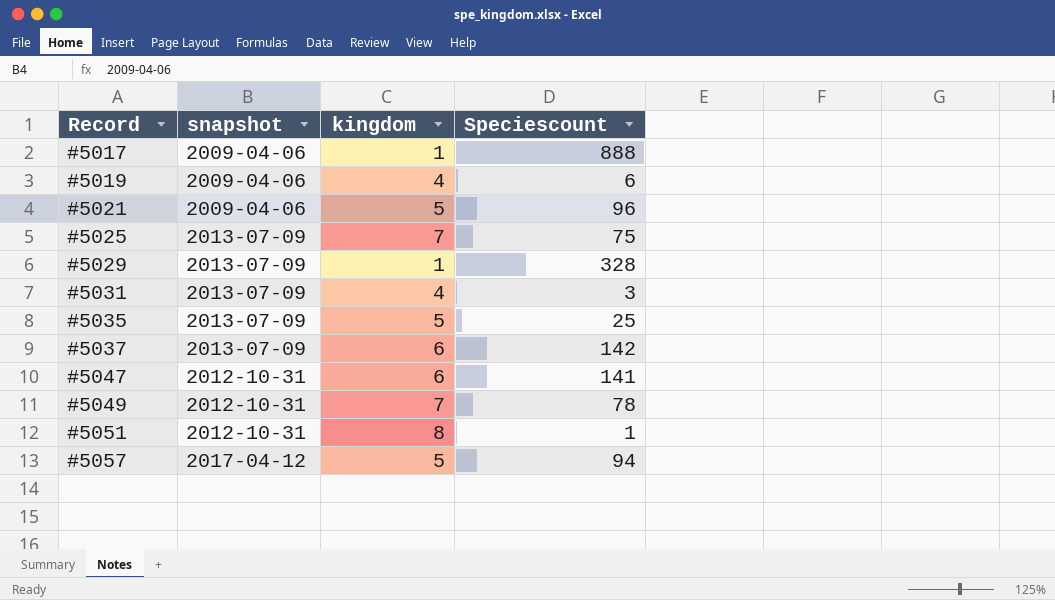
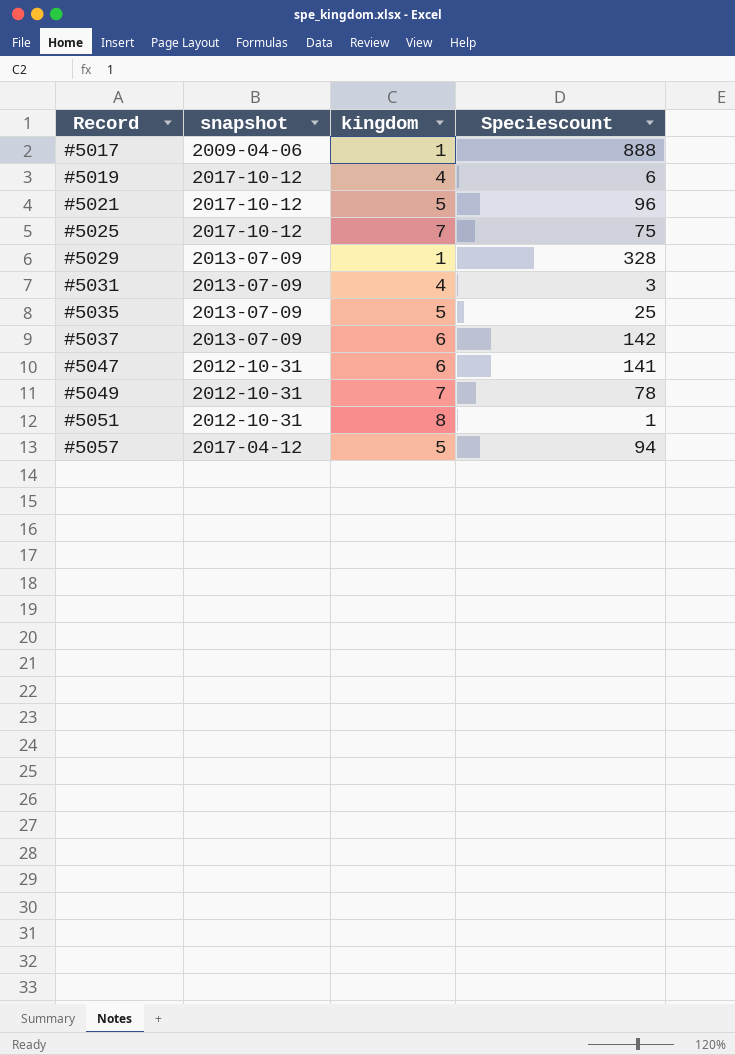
#5019 | snapshot: 2009-04-06 -> 2017-10-12
#5021 | snapshot: 2009-04-06 -> 2017-10-12
#5025 | snapshot: 2013-07-09 -> 2017-10-12

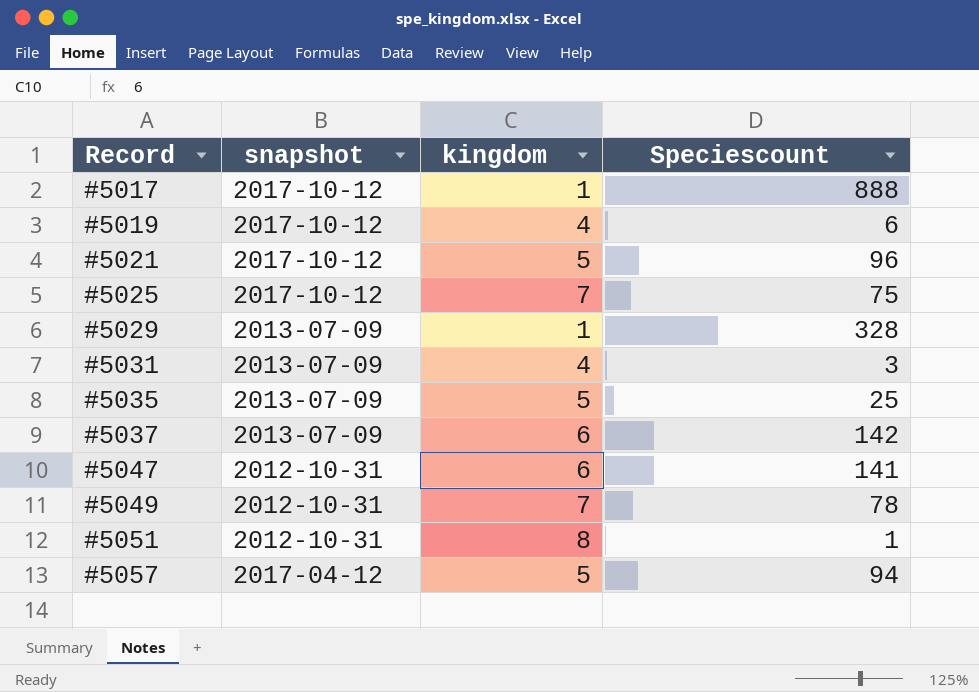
#5017 | snapshot: 2009-04-06 -> 2017-10-12

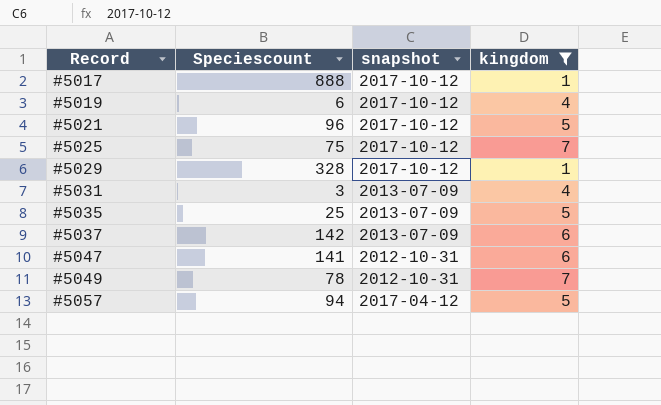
filter: none -> kingdom != 8
column Speciescount | position: 4 -> 2
#5029 | snapshot: 2013-07-09 -> 2017-10-12

